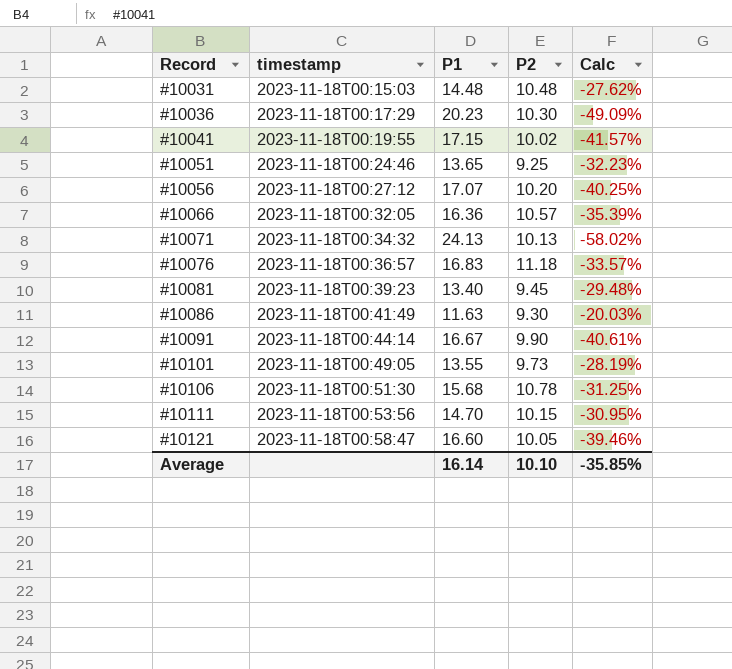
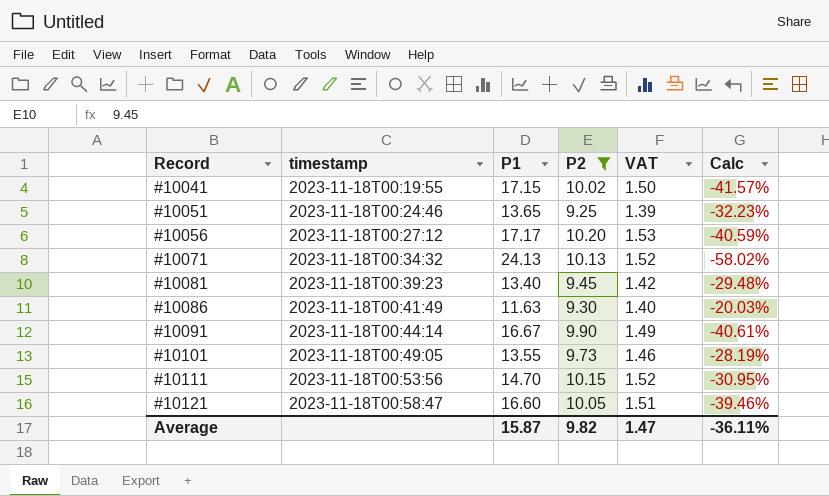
filter: none -> P2 <= 10.20
column VAT | formula: none -> [P2] * 0.15
#10056 | P1: 17.07 -> 17.17
#10056 | Calc: -40.25% -> -40.59%
Average | P1: 16.14 -> 15.87
Average | P2: 10.10 -> 9.82
Average | Calc: -35.85% -> -36.11%

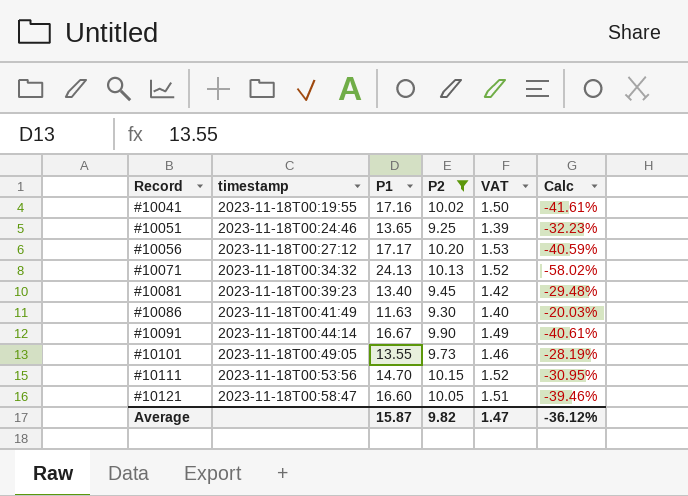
#10041 | P1: 17.15 -> 17.16
#10041 | Calc: -41.57% -> -41.61%
Average | Calc: -36.11% -> -36.12%

